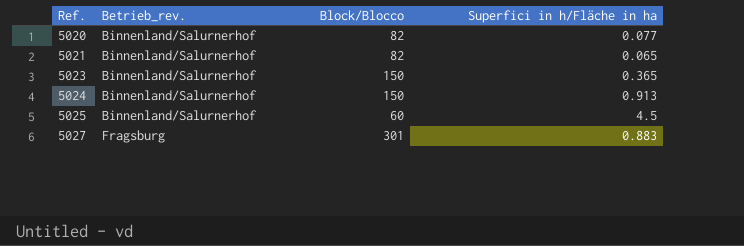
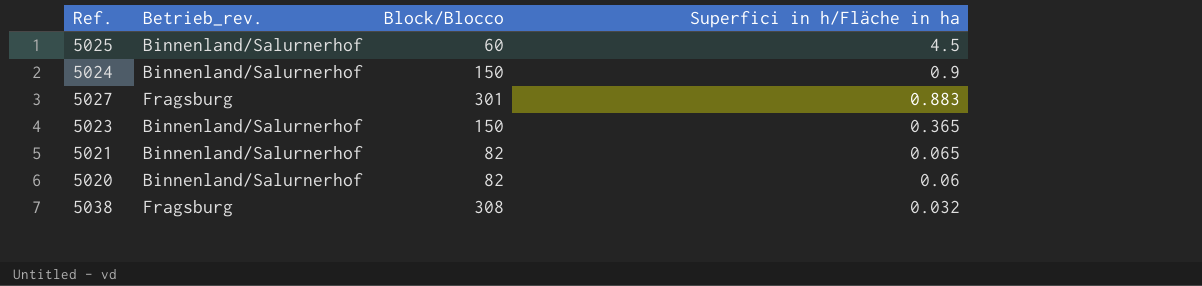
row order: Ref. ascending -> Superfici in h/Fläche in ha descending
5024 | Superfici in h/Fläche in ha: 0.913 -> 0.9
5020 | Superfici in h/Fläche in ha: 0.077 -> 0.06
row 5038: none -> Fragsburg | 308 | 0.032

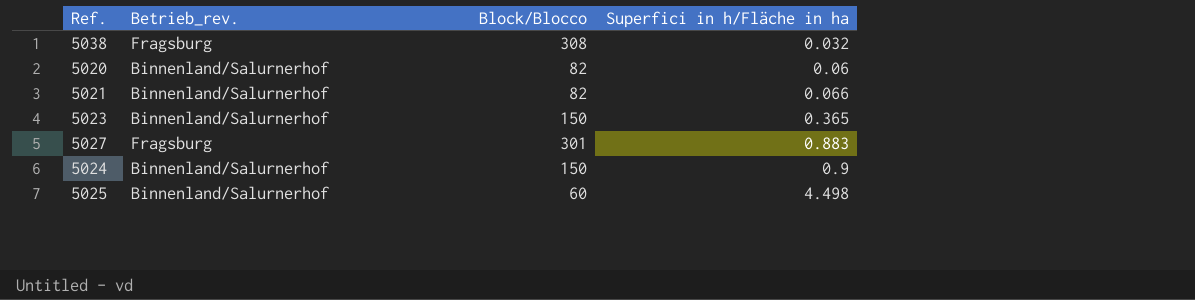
row order: Superfici in h/Fläche in ha descending -> Superfici in h/Fläche in ha ascending
5021 | Superfici in h/Fläche in ha: 0.065 -> 0.066
5025 | Superfici in h/Fläche in ha: 4.5 -> 4.498

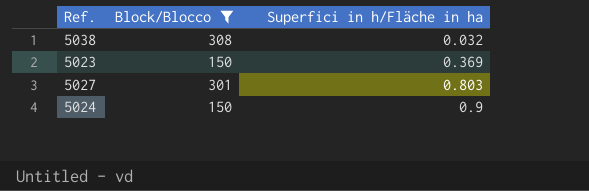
filter: none -> Block/Blocco >= 150
column Betrieb_rev. | position: 2 -> none
5023 | Superfici in h/Fläche in ha: 0.365 -> 0.369
5027 | Superfici in h/Fläche in ha: 0.883 -> 0.803

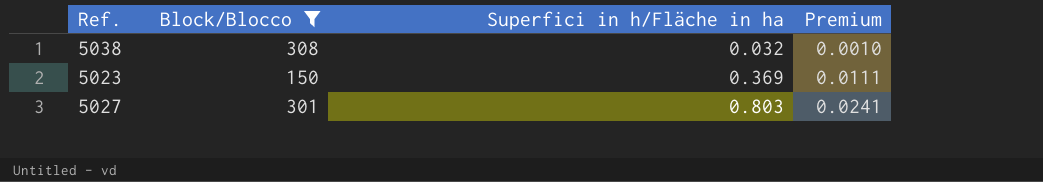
column Premium | formula: none -> [Superfici in h/Fläche in ha] * 0.03
row 5024: 150 | 0.9 -> none

